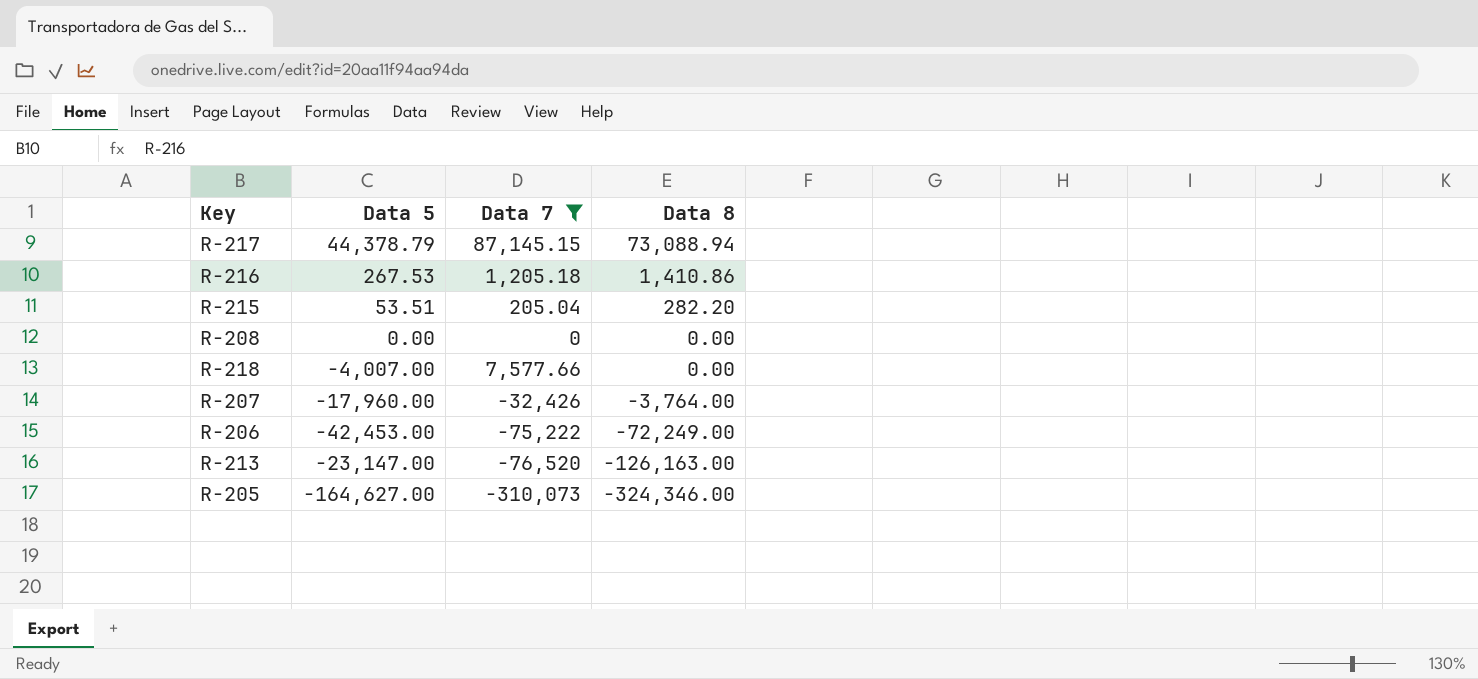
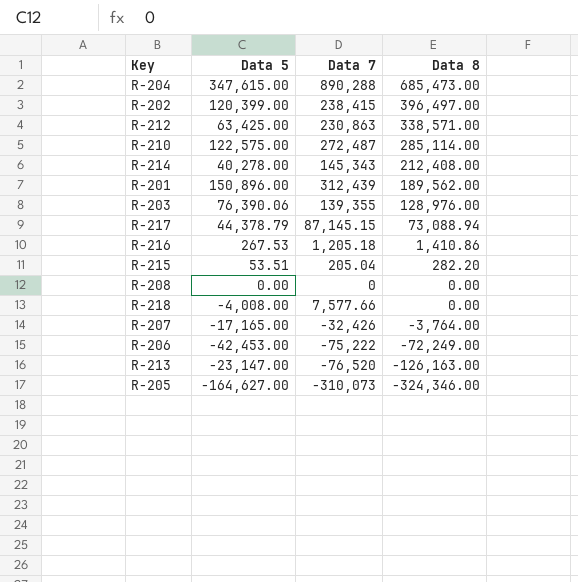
filter: Data 7 <= 87,145.15 -> none
R-218 | Data 5: -4,007.00 -> -4,008.00
R-207 | Data 5: -17,960.00 -> -17,165.00

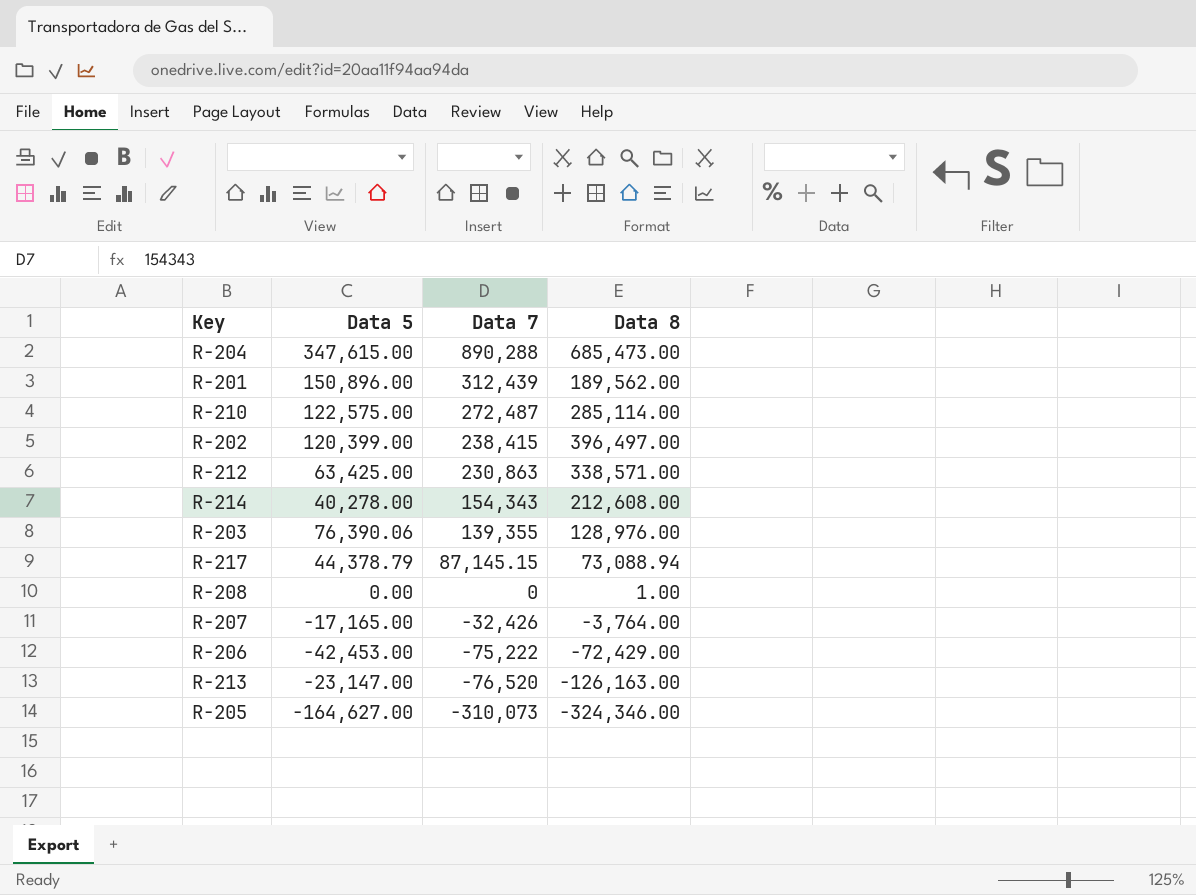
row order: Data 8 descending -> Data 7 descending
row R-216: 267.53 | 1,205.18 | 1,410.86 -> none
row R-215: 53.51 | 205.04 | 282.20 -> none
row R-218: -4,008.00 | 7,577.66 | 0.00 -> none
R-214 | Data 7: 145,343 -> 154,343
R-214 | Data 8: 212,408.00 -> 212,608.00
R-208 | Data 8: 0.00 -> 1.00
R-206 | Data 8: -72,249.00 -> -72,429.00

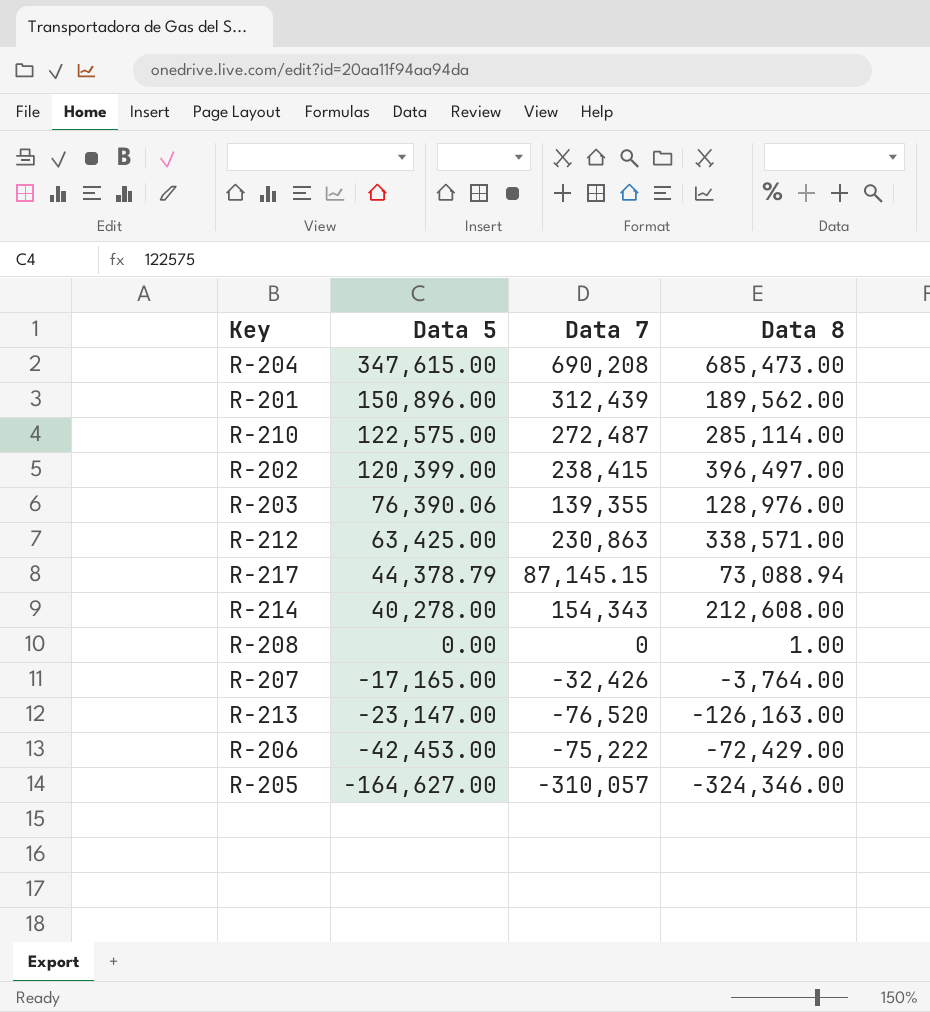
row order: Data 7 descending -> Data 5 descending
R-204 | Data 7: 890,288 -> 690,208
R-205 | Data 7: -310,073 -> -310,057

